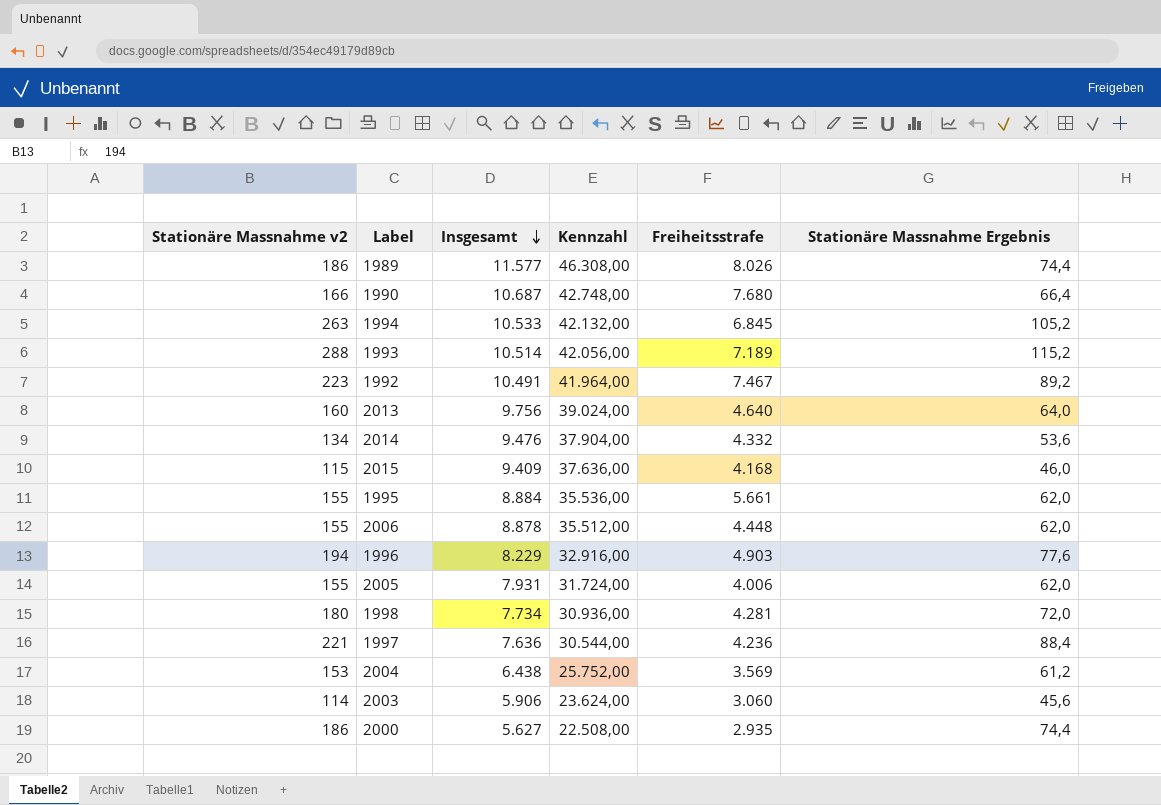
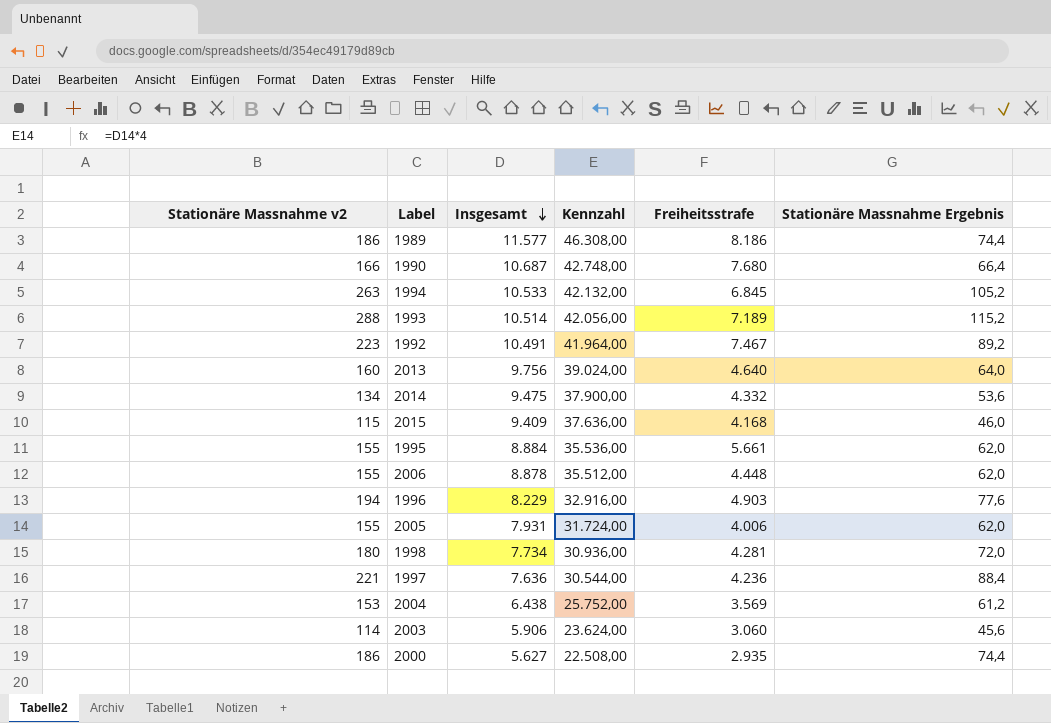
1989 | Freiheitsstrafe: 8.026 -> 8.186
2014 | Insgesamt: 9.476 -> 9.475
2014 | Kennzahl: 37.904,00 -> 37.900,00

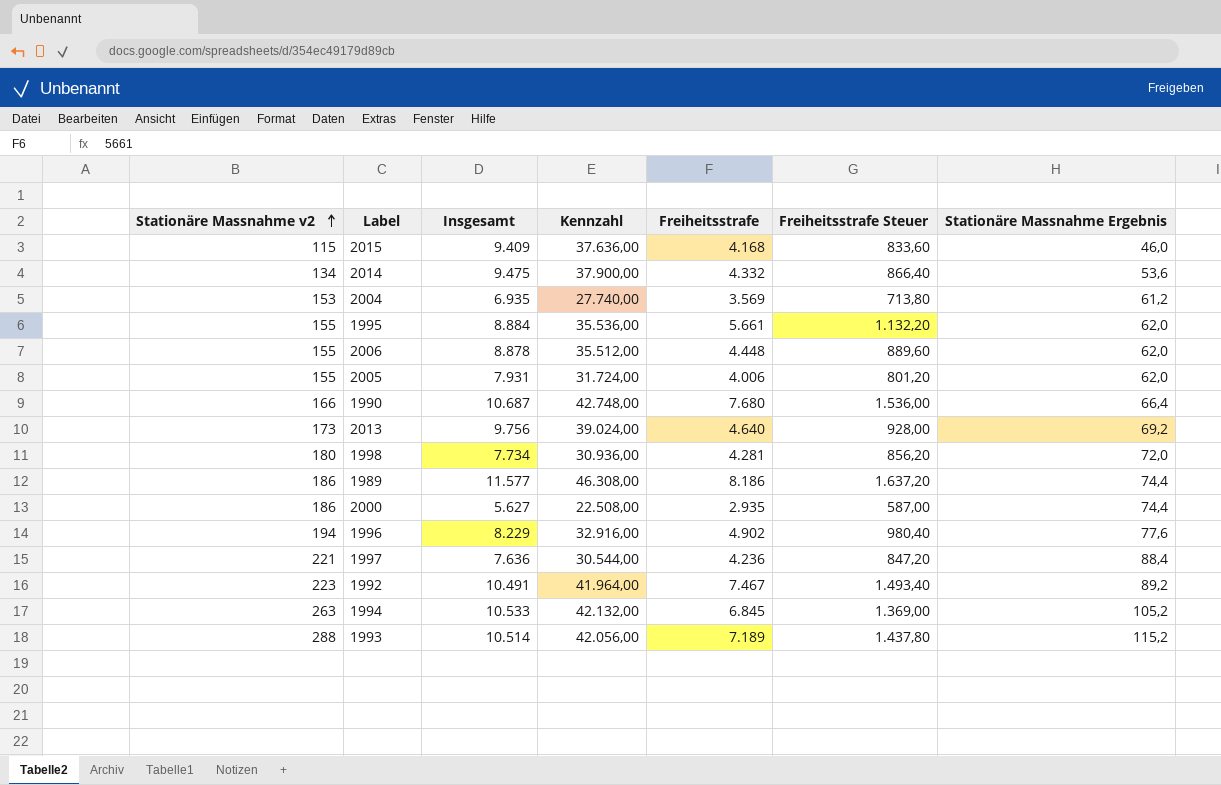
row order: Insgesamt descending -> Stationäre Massnahme v2 ascending
column Freiheitsstrafe Steuer | formula: none -> [Freiheitsstrafe] * 0,2
row 2003: 114 | 5.906 | 23.624,00 | 3.060 | 45,6 -> none
2004 | Insgesamt: 6.438 -> 6.935
2004 | Kennzahl: 25.752,00 -> 27.740,00
2013 | Stationäre Massnahme v2: 160 -> 173
2013 | Stationäre Massnahme Ergebnis: 64,0 -> 69,2
1996 | Freiheitsstrafe: 4.903 -> 4.902

